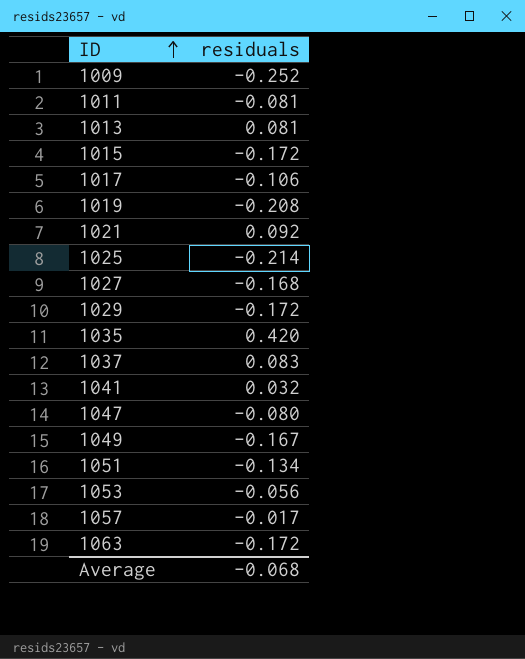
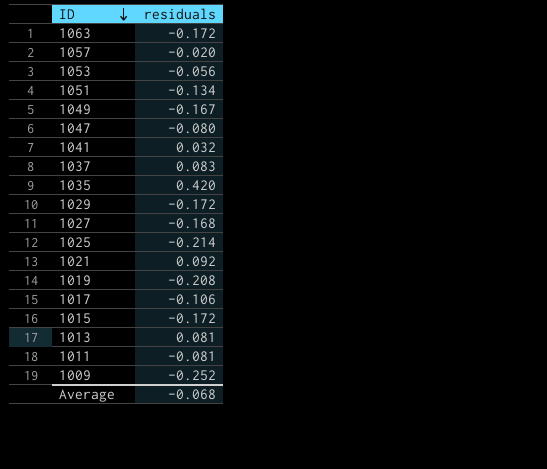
row order: ID ascending -> ID descending
1057 | residuals: -0.017 -> -0.020

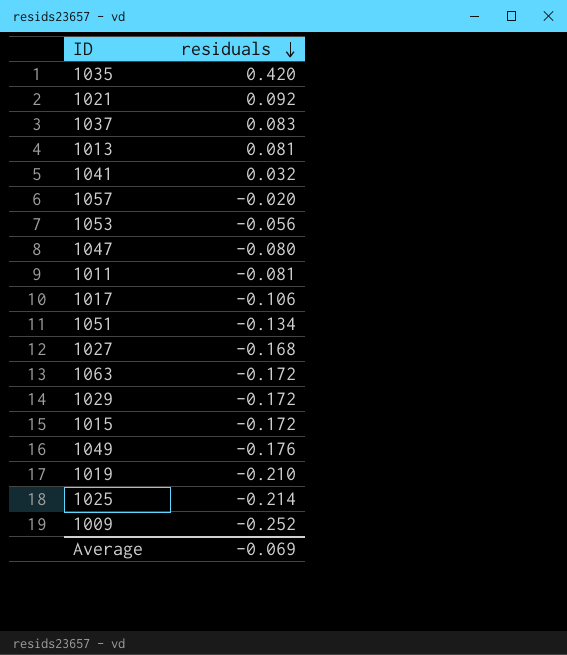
row order: ID descending -> residuals descending
1049 | residuals: -0.167 -> -0.176
1019 | residuals: -0.208 -> -0.210
Average | residuals: -0.068 -> -0.069

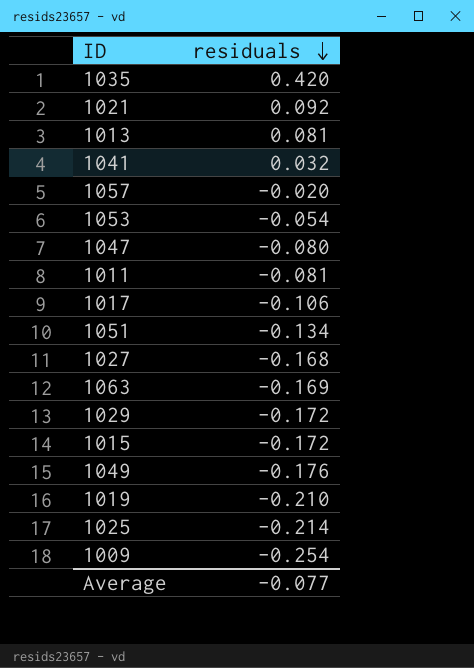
row 1037: 0.083 -> none
1053 | residuals: -0.056 -> -0.054
1063 | residuals: -0.172 -> -0.169
1009 | residuals: -0.252 -> -0.254
Average | residuals: -0.069 -> -0.077

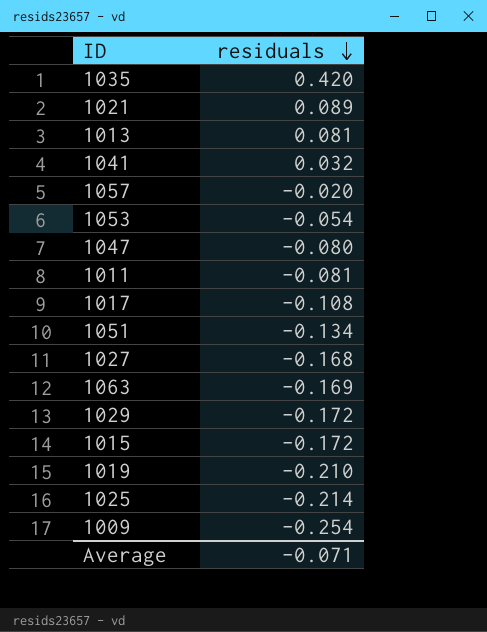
row 1049: -0.176 -> none
1021 | residuals: 0.092 -> 0.089
1017 | residuals: -0.106 -> -0.108
Average | residuals: -0.077 -> -0.071

